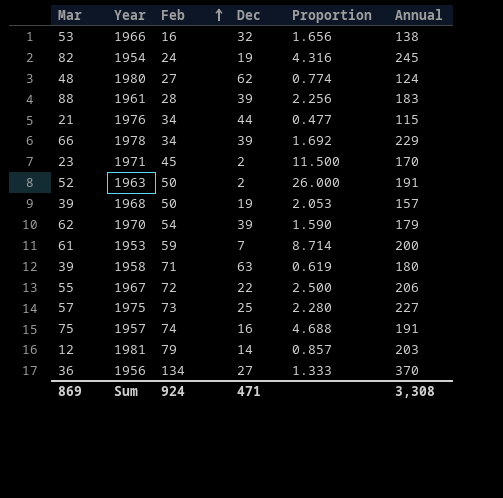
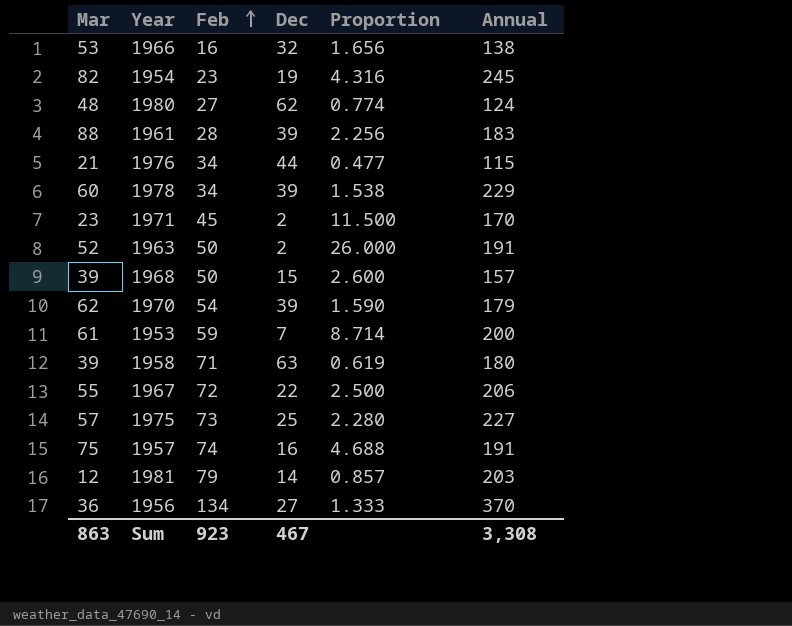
1954 | Feb: 24 -> 23
1978 | Mar: 66 -> 60
1978 | Proportion: 1.692 -> 1.538
1968 | Dec: 19 -> 15
1968 | Proportion: 2.053 -> 2.600
Sum | Mar: 869 -> 863
Sum | Feb: 924 -> 923
Sum | Dec: 471 -> 467

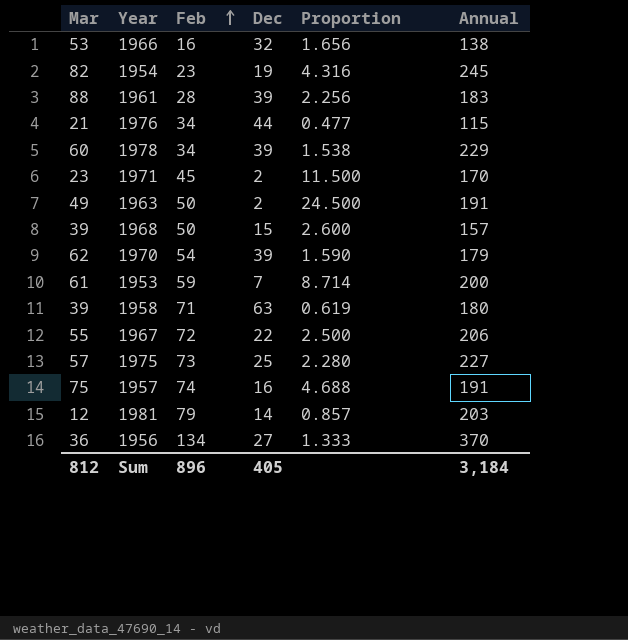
row 1980: 48 | 27 | 62 | 0.774 | 124 -> none
1963 | Mar: 52 -> 49
1963 | Proportion: 26.000 -> 24.500
Sum | Mar: 863 -> 812
Sum | Feb: 923 -> 896
Sum | Dec: 467 -> 405
Sum | Annual: 3,308 -> 3,184

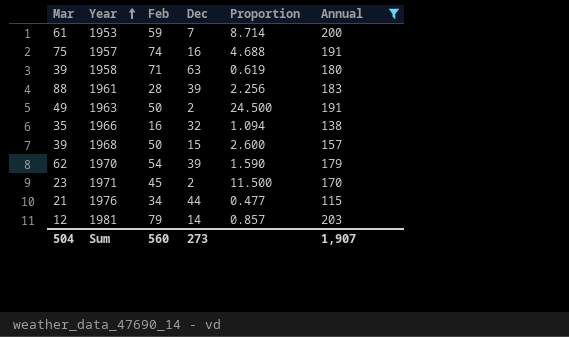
filter: none -> Annual <= 203
row order: Feb ascending -> Year ascending
1966 | Mar: 53 -> 35
1966 | Proportion: 1.656 -> 1.094
Sum | Mar: 812 -> 504
Sum | Feb: 896 -> 560
Sum | Dec: 405 -> 273
Sum | Annual: 3,184 -> 1,907

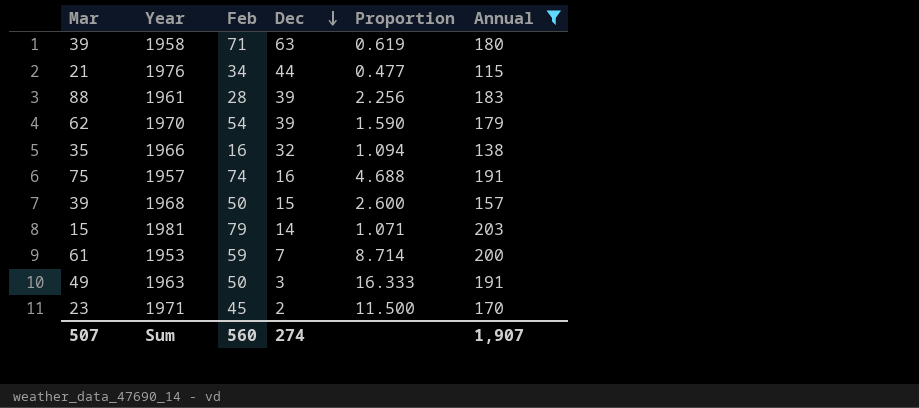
row order: Year ascending -> Dec descending
1981 | Mar: 12 -> 15
1981 | Proportion: 0.857 -> 1.071
1963 | Dec: 2 -> 3
1963 | Proportion: 24.500 -> 16.333
Sum | Mar: 504 -> 507
Sum | Dec: 273 -> 274

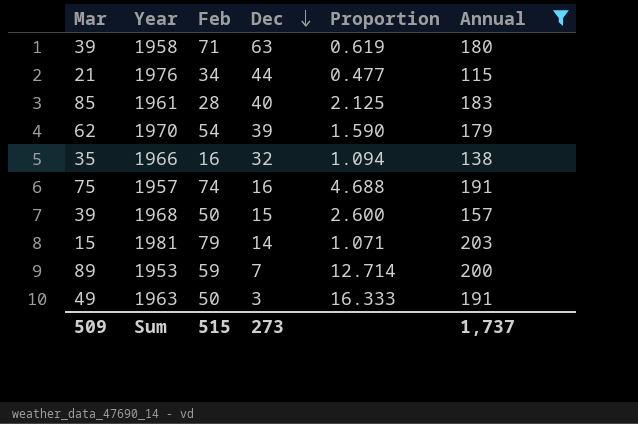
row 1971: 23 | 45 | 2 | 11.500 | 170 -> none
1961 | Mar: 88 -> 85
1961 | Dec: 39 -> 40
1961 | Proportion: 2.256 -> 2.125
1953 | Mar: 61 -> 89
1953 | Proportion: 8.714 -> 12.714
Sum | Mar: 507 -> 509
Sum | Feb: 560 -> 515
Sum | Dec: 274 -> 273
Sum | Annual: 1,907 -> 1,737

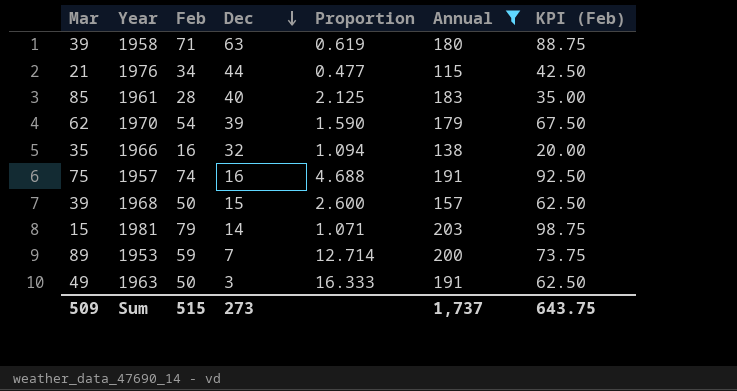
column KPI (Feb) | formula: none -> [Feb] * 1.25

